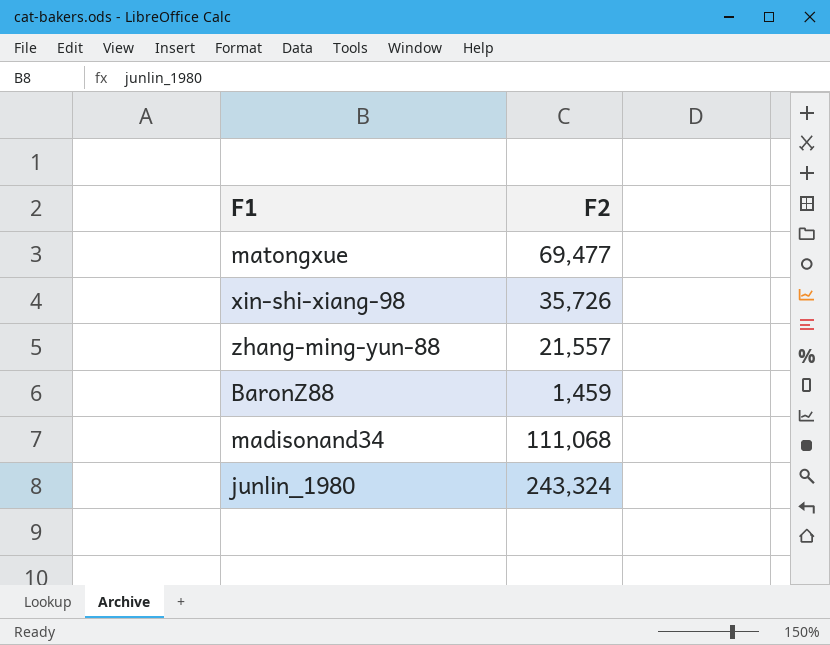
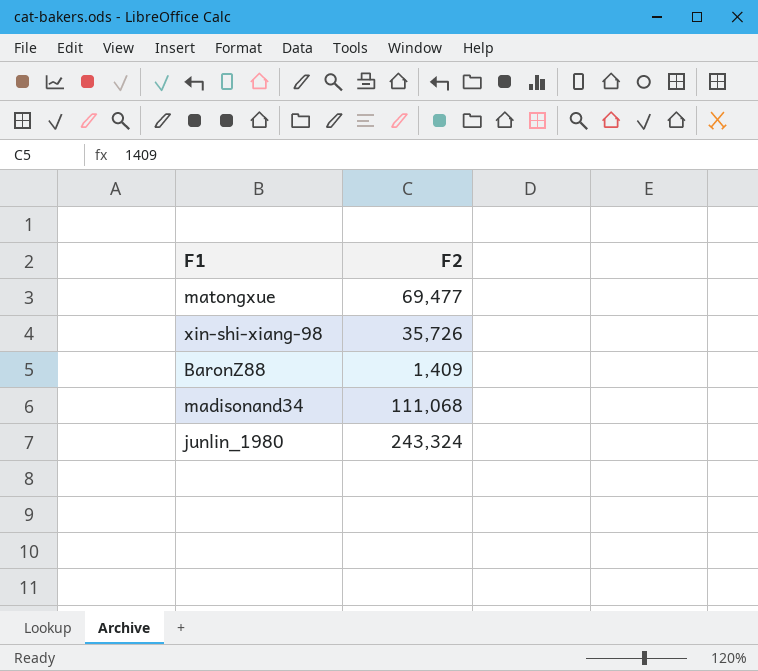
row zhang-ming-yun-88: 21,557 -> none
BaronZ88 | F2: 1,459 -> 1,409

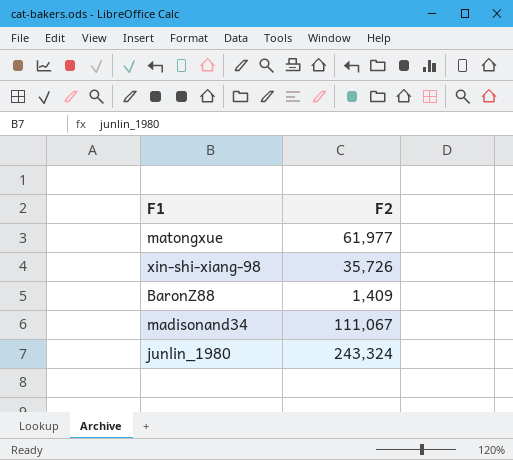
matongxue | F2: 69,477 -> 61,977
madisonand34 | F2: 111,068 -> 111,067

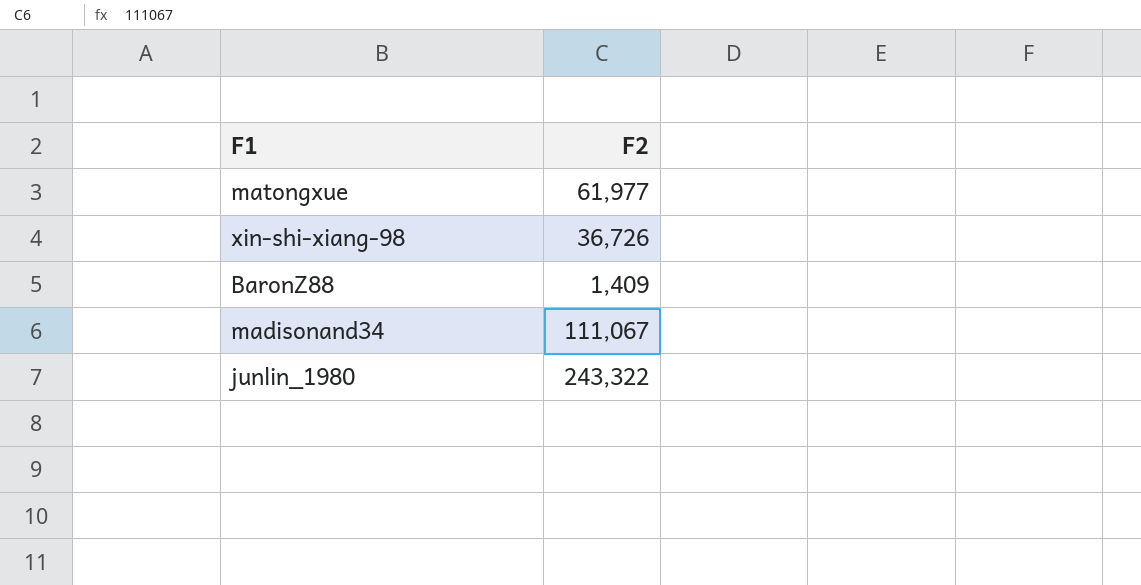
xin-shi-xiang-98 | F2: 35,726 -> 36,726
junlin_1980 | F2: 243,324 -> 243,322

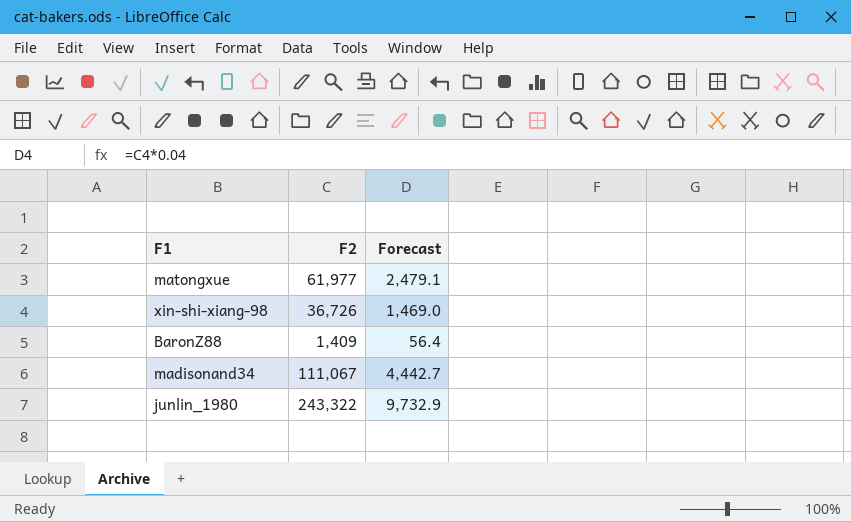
column Forecast | formula: none -> [F2] * 0.04

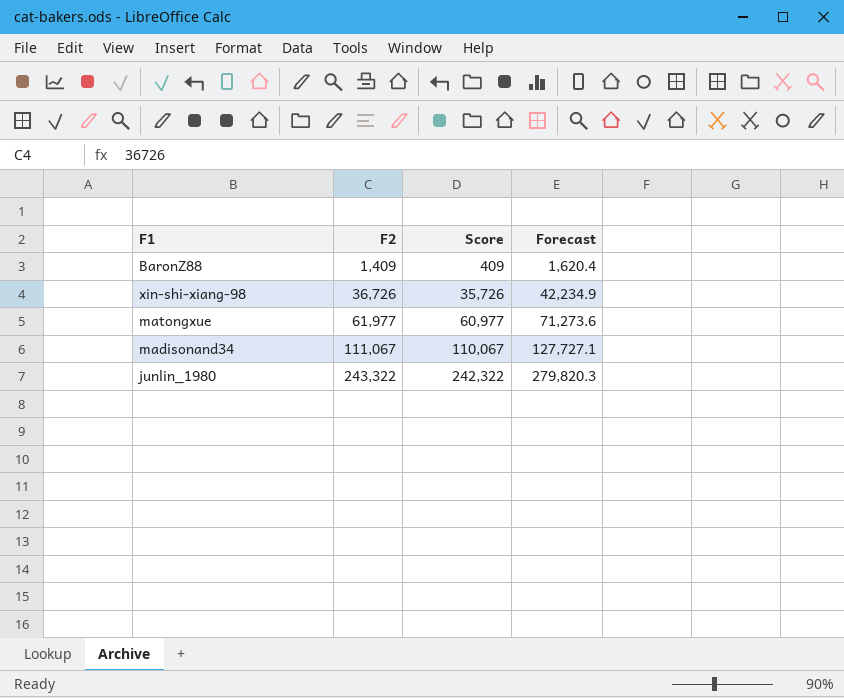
row order: none -> F2 ascending
column Score | formula: none -> [F2] - 1000
column Forecast | formula: [F2] * 0.04 -> [F2] * 1.15

